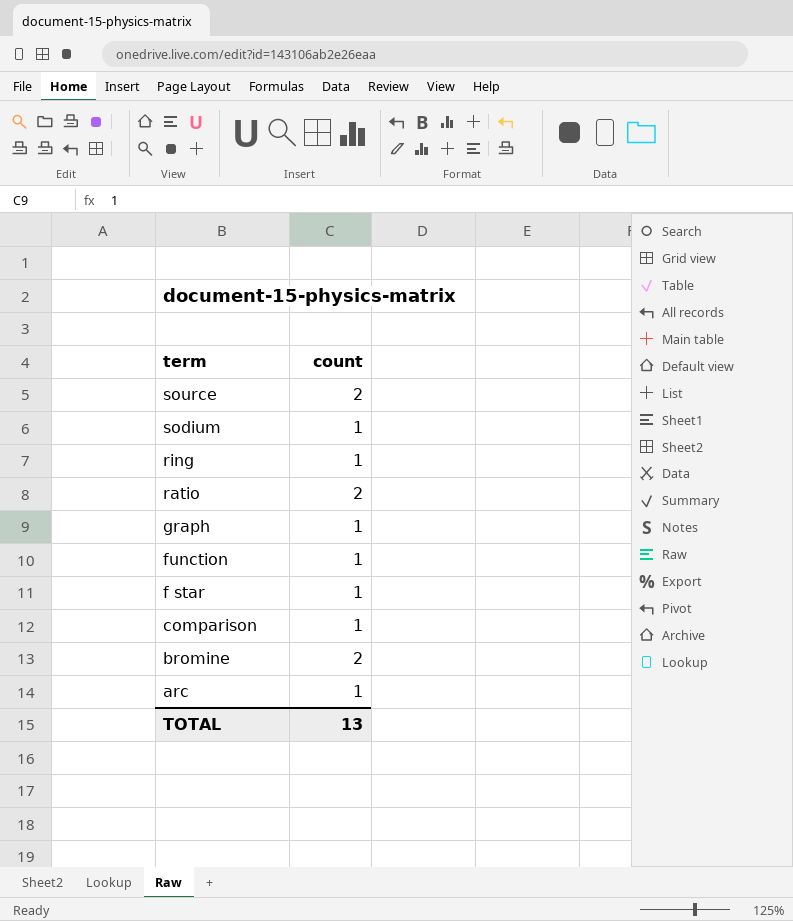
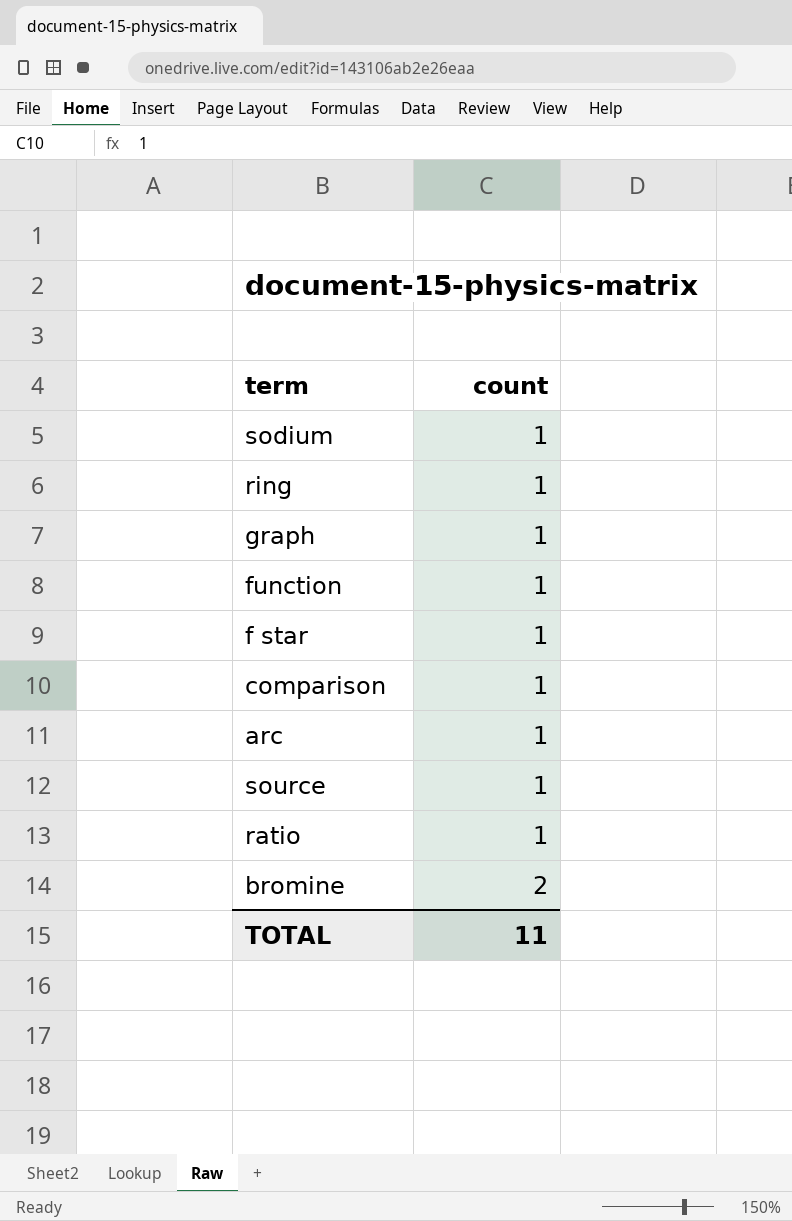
row order: term descending -> count ascending
source | count: 2 -> 1
ratio | count: 2 -> 1
TOTAL | count: 13 -> 11

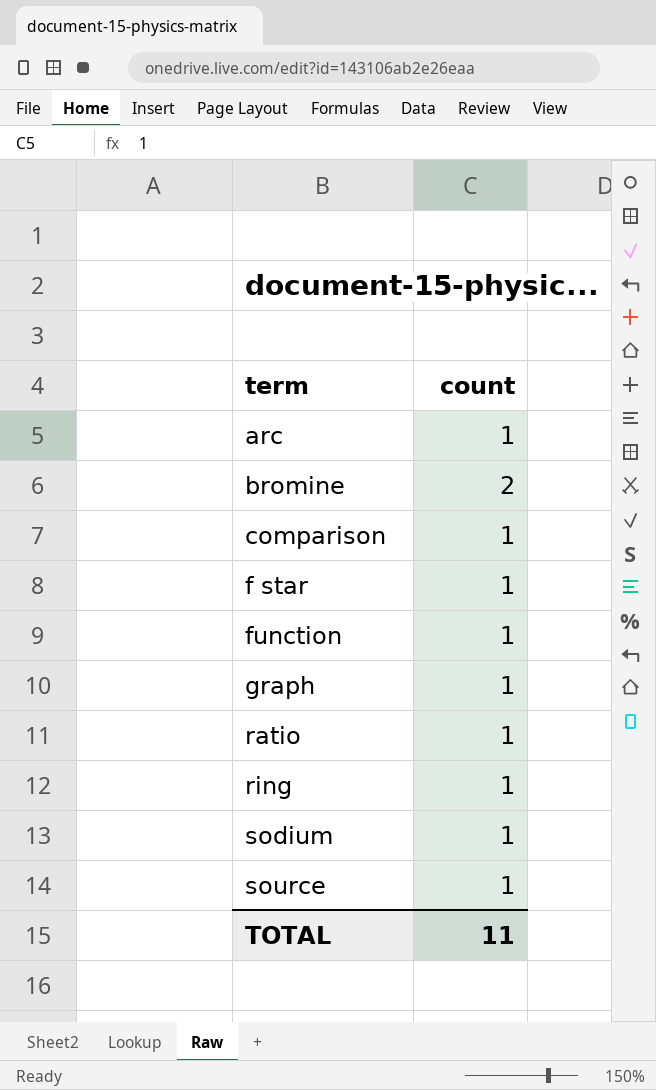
row order: count ascending -> term ascending

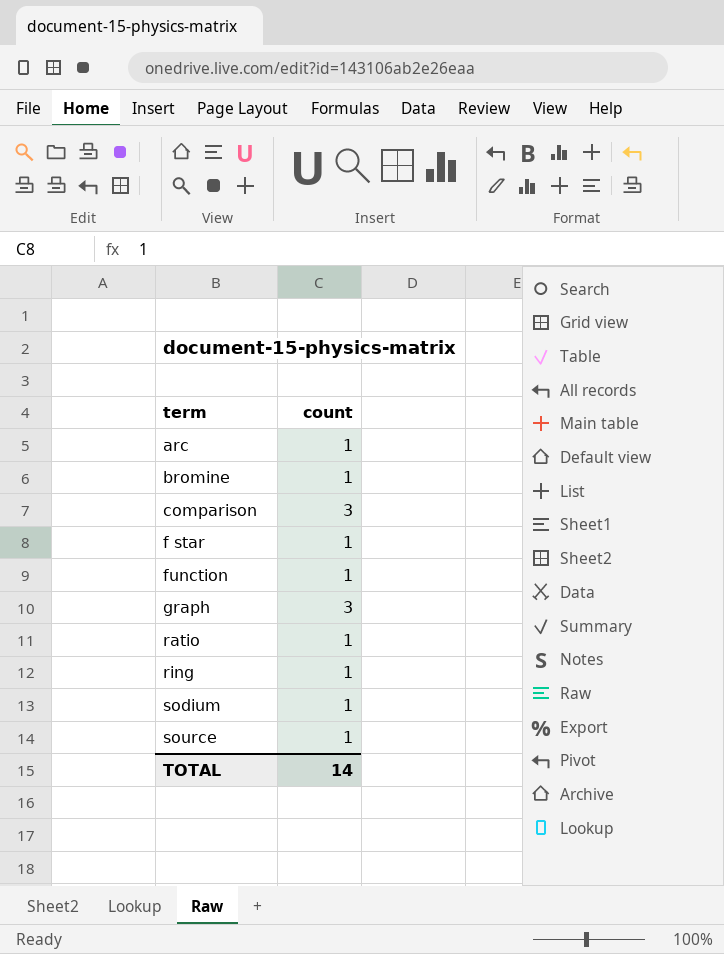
bromine | count: 2 -> 1
comparison | count: 1 -> 3
graph | count: 1 -> 3
TOTAL | count: 11 -> 14

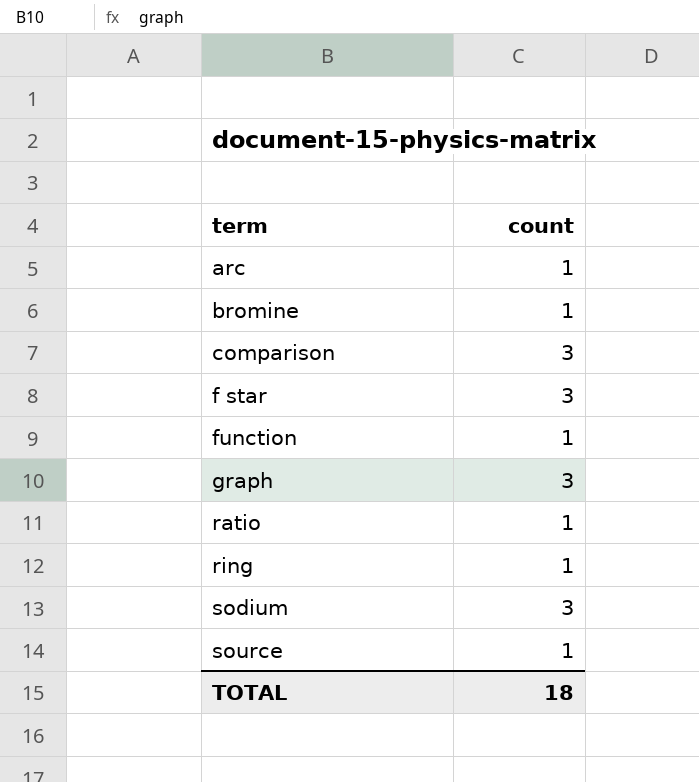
f star | count: 1 -> 3
sodium | count: 1 -> 3
TOTAL | count: 14 -> 18

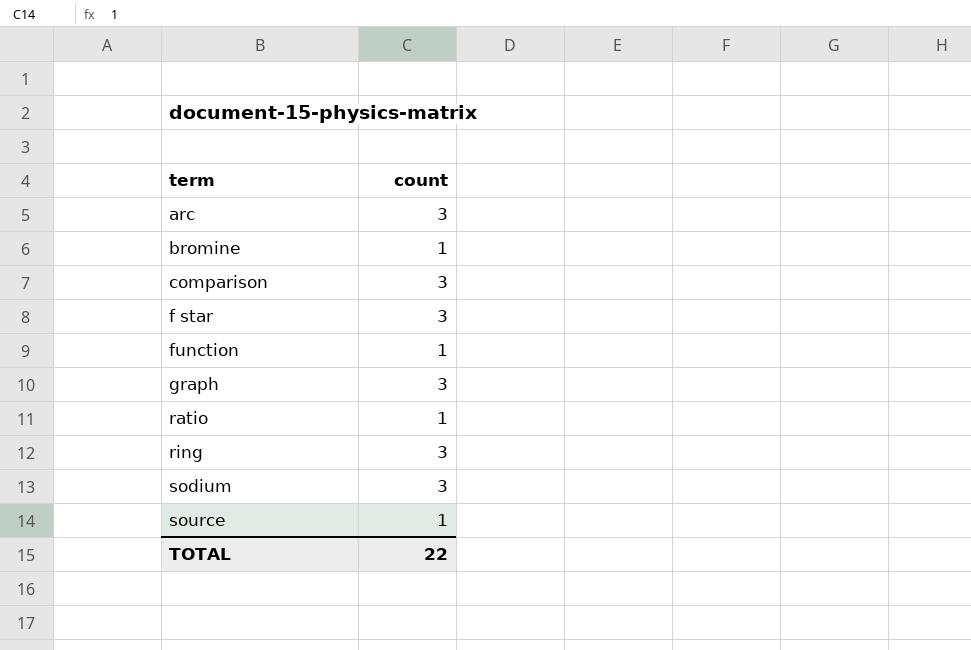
arc | count: 1 -> 3
ring | count: 1 -> 3
TOTAL | count: 18 -> 22

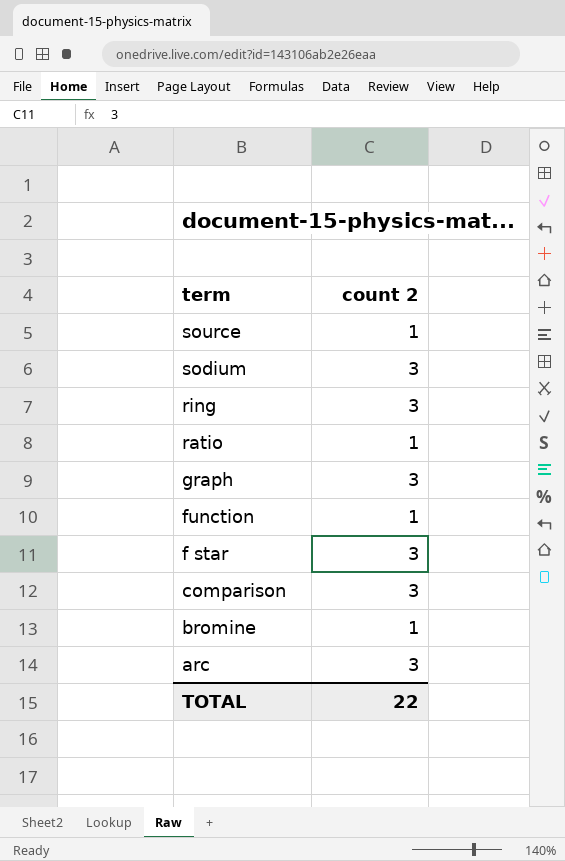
row order: term ascending -> term descending
column name: count -> count 2

